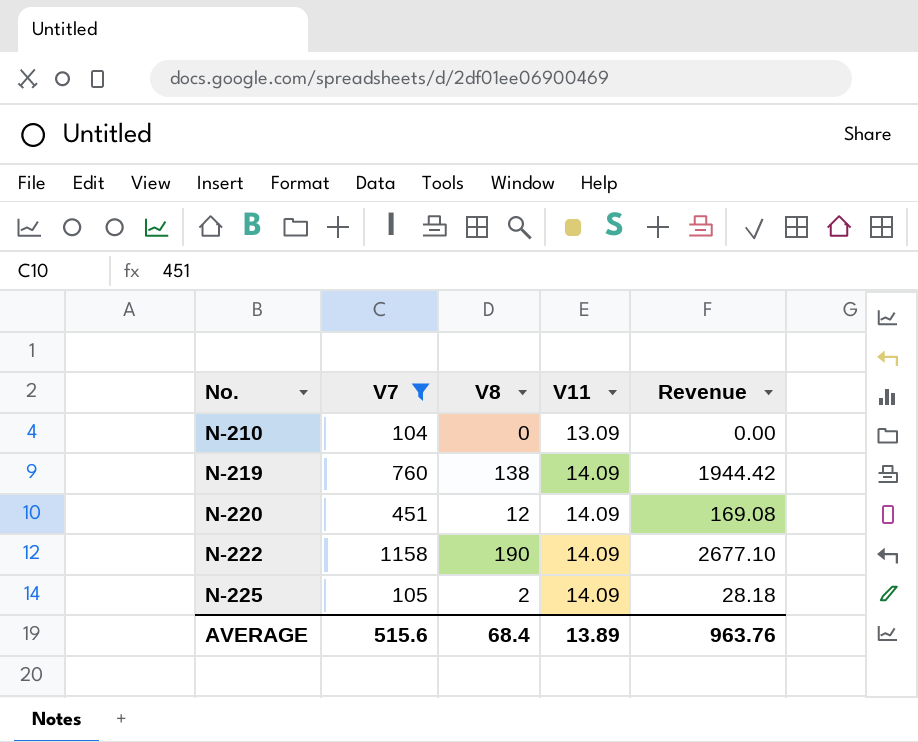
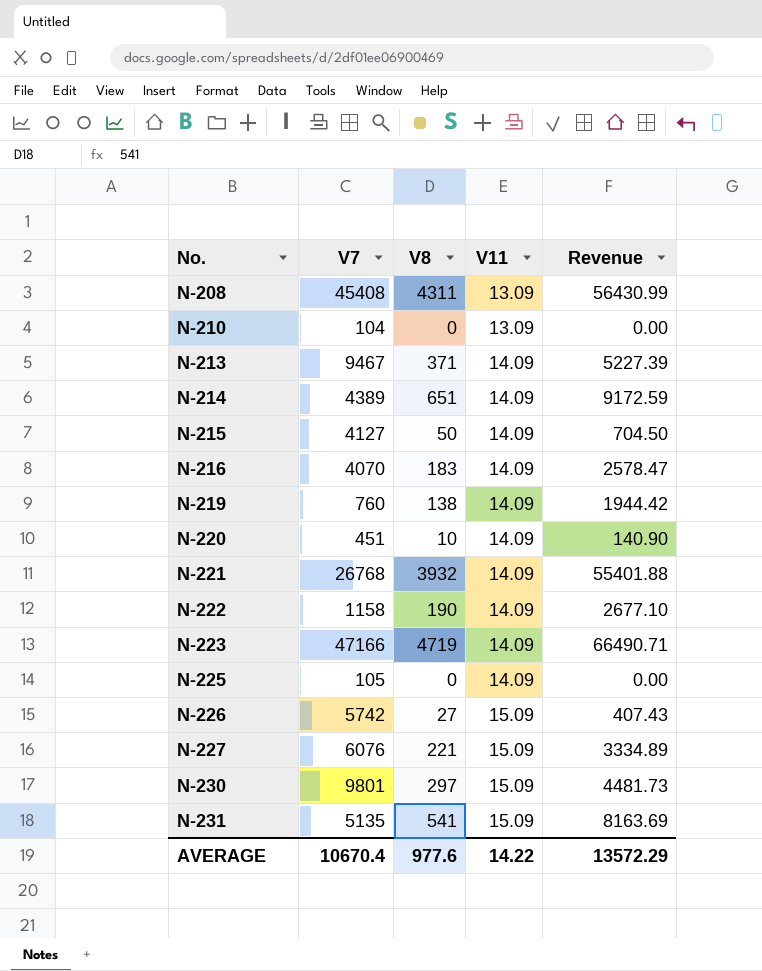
filter: V7 <= 1158 -> none
N-220 | V8: 12 -> 10
N-220 | Revenue: 169.08 -> 140.90
N-225 | V8: 2 -> 0
N-225 | Revenue: 28.18 -> 0.00
AVERAGE | V7: 515.6 -> 10670.4
AVERAGE | V8: 68.4 -> 977.6
AVERAGE | V11: 13.89 -> 14.22
AVERAGE | Revenue: 963.76 -> 13572.29

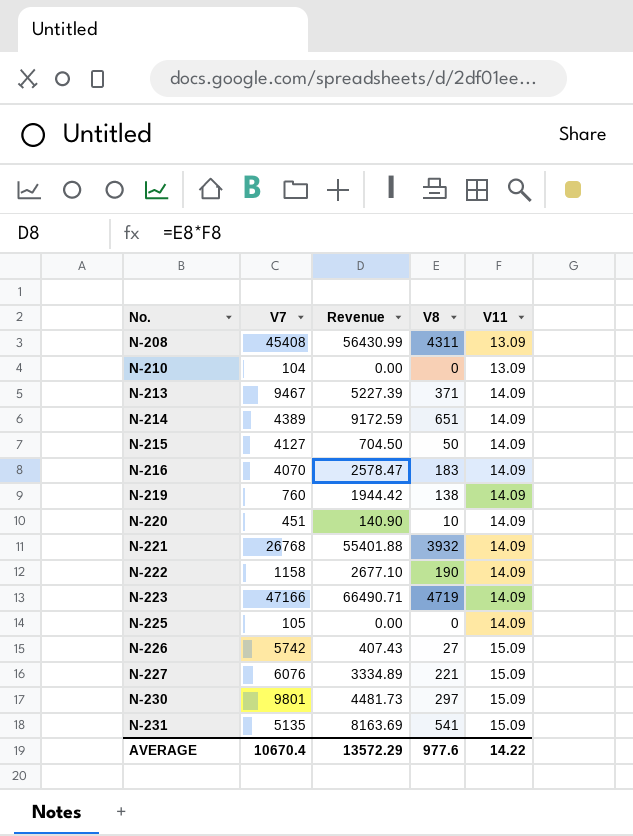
column Revenue | position: 5 -> 3

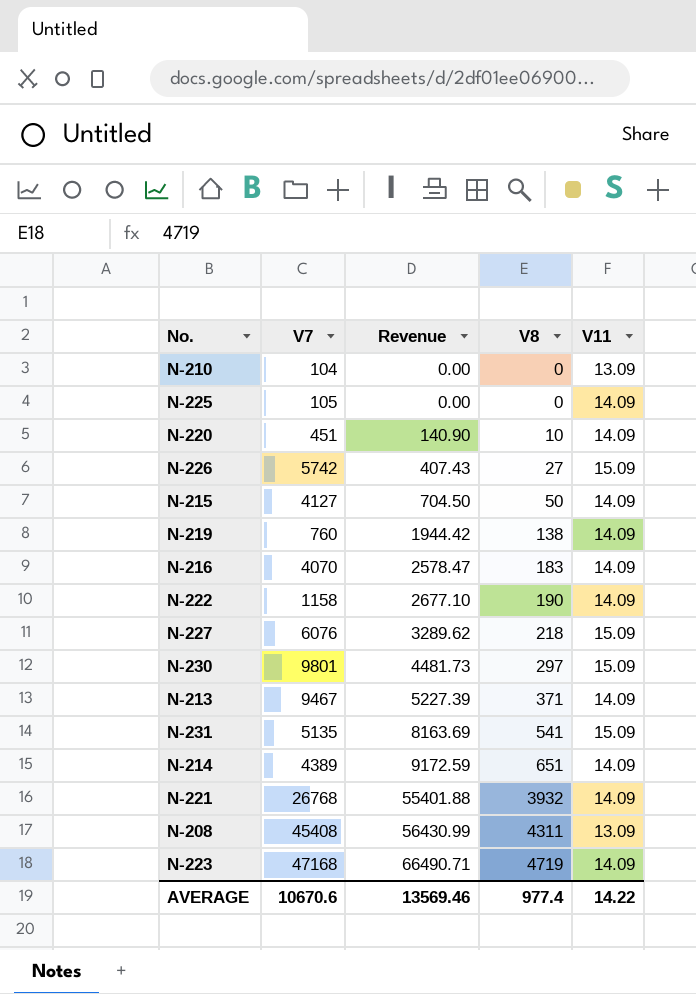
row order: No. ascending -> Revenue ascending
N-227 | Revenue: 3334.89 -> 3289.62
N-227 | V8: 221 -> 218
N-223 | V7: 47166 -> 47168
AVERAGE | V7: 10670.4 -> 10670.6
AVERAGE | Revenue: 13572.29 -> 13569.46
AVERAGE | V8: 977.6 -> 977.4

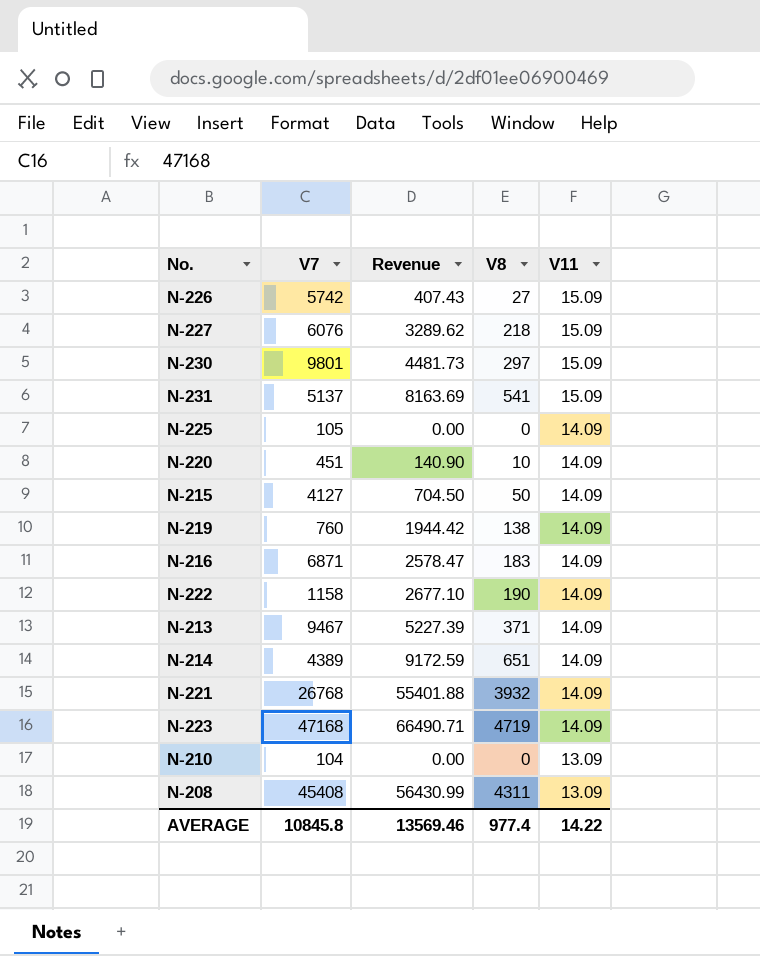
row order: Revenue ascending -> V11 descending
N-231 | V7: 5135 -> 5137
N-216 | V7: 4070 -> 6871
AVERAGE | V7: 10670.6 -> 10845.8

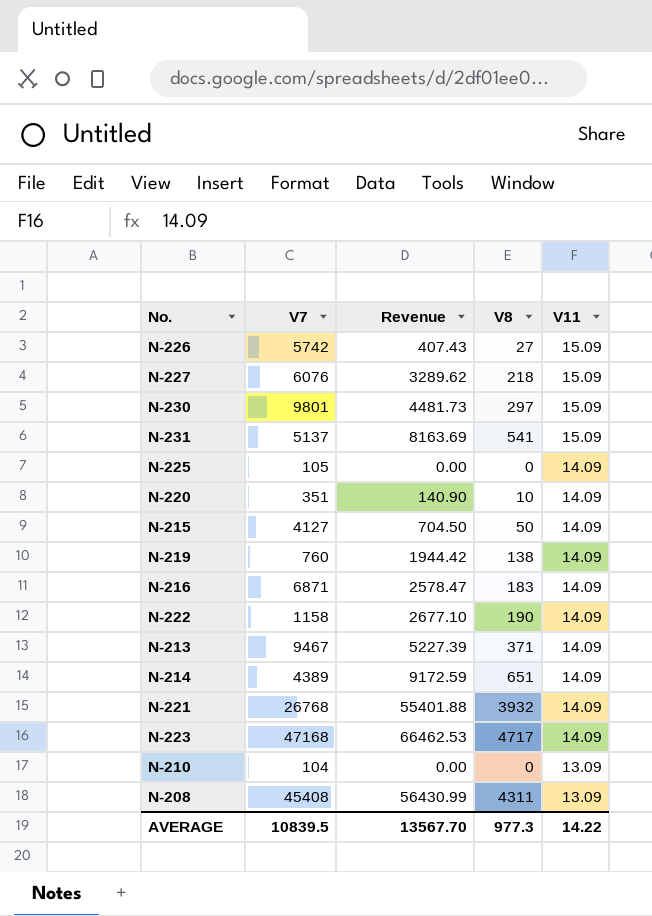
N-220 | V7: 451 -> 351
N-223 | Revenue: 66490.71 -> 66462.53
N-223 | V8: 4719 -> 4717
AVERAGE | V7: 10845.8 -> 10839.5
AVERAGE | Revenue: 13569.46 -> 13567.70
AVERAGE | V8: 977.4 -> 977.3

